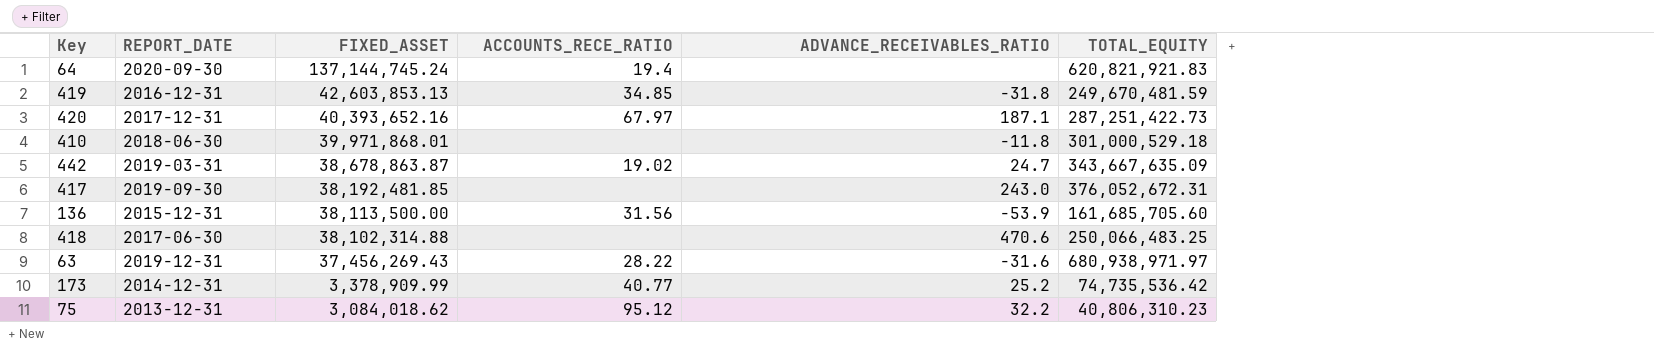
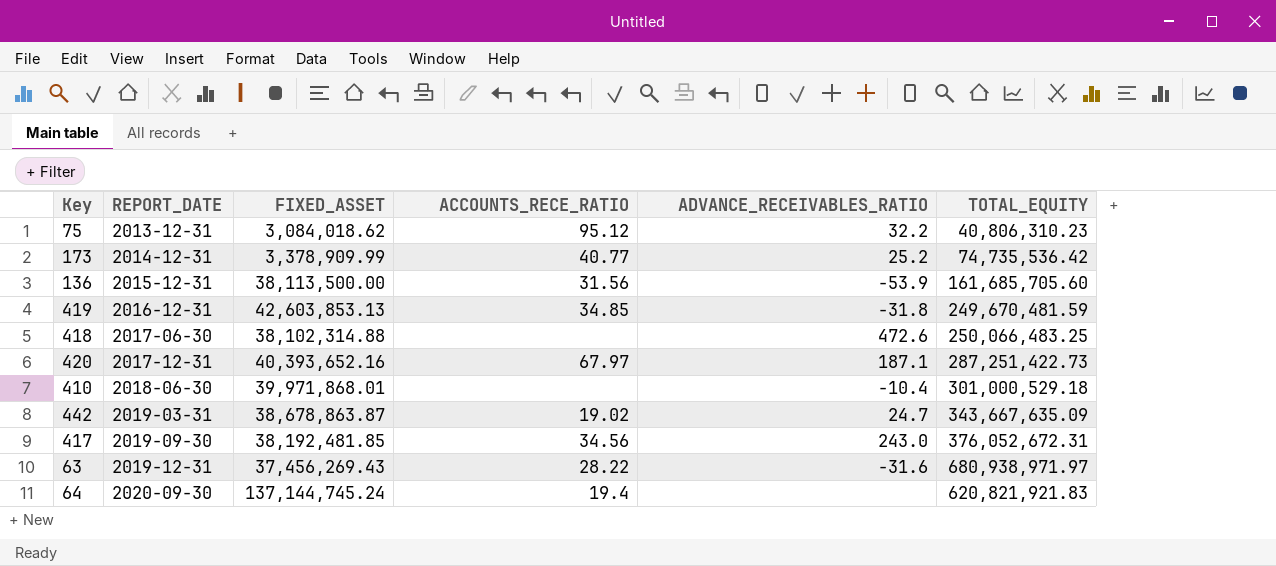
row order: FIXED_ASSET descending -> REPORT_DATE ascending
418 | ADVANCE_RECEIVABLES_RATIO: 470.6 -> 472.6
410 | ADVANCE_RECEIVABLES_RATIO: -11.8 -> -10.4
417 | ACCOUNTS_RECE_RATIO: none -> 34.56

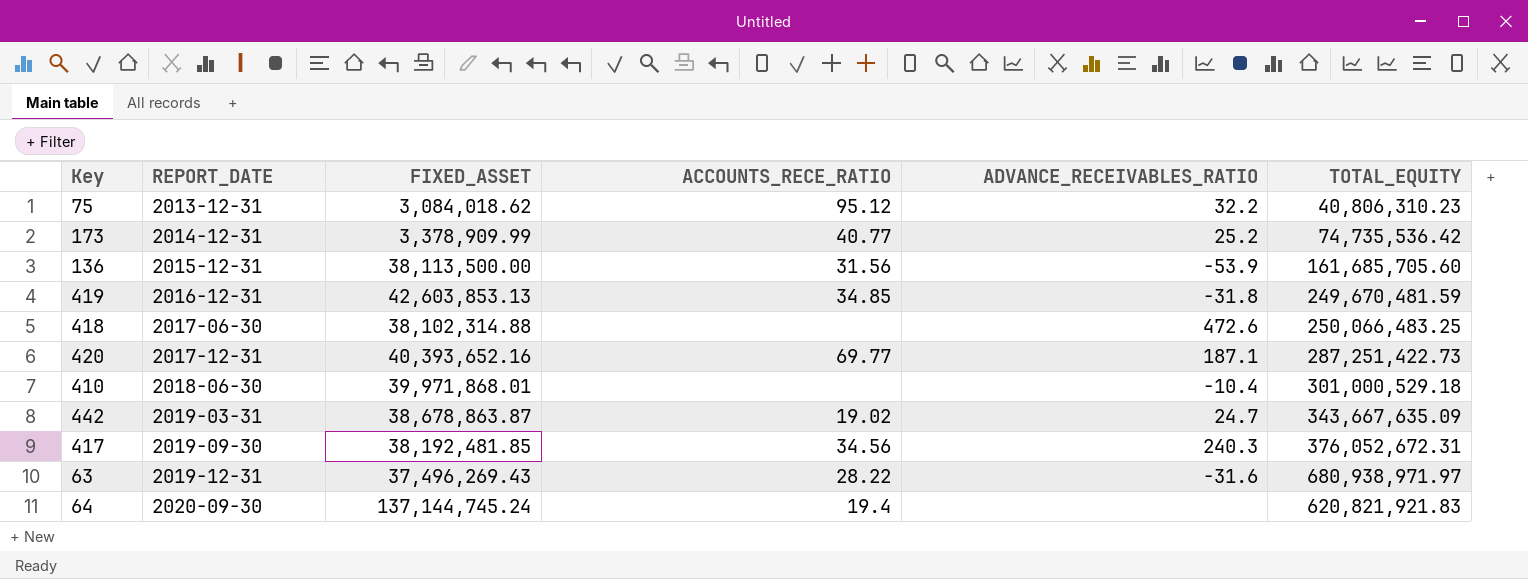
420 | ACCOUNTS_RECE_RATIO: 67.97 -> 69.77
417 | ADVANCE_RECEIVABLES_RATIO: 243.0 -> 240.3
63 | FIXED_ASSET: 37,456,269.43 -> 37,496,269.43

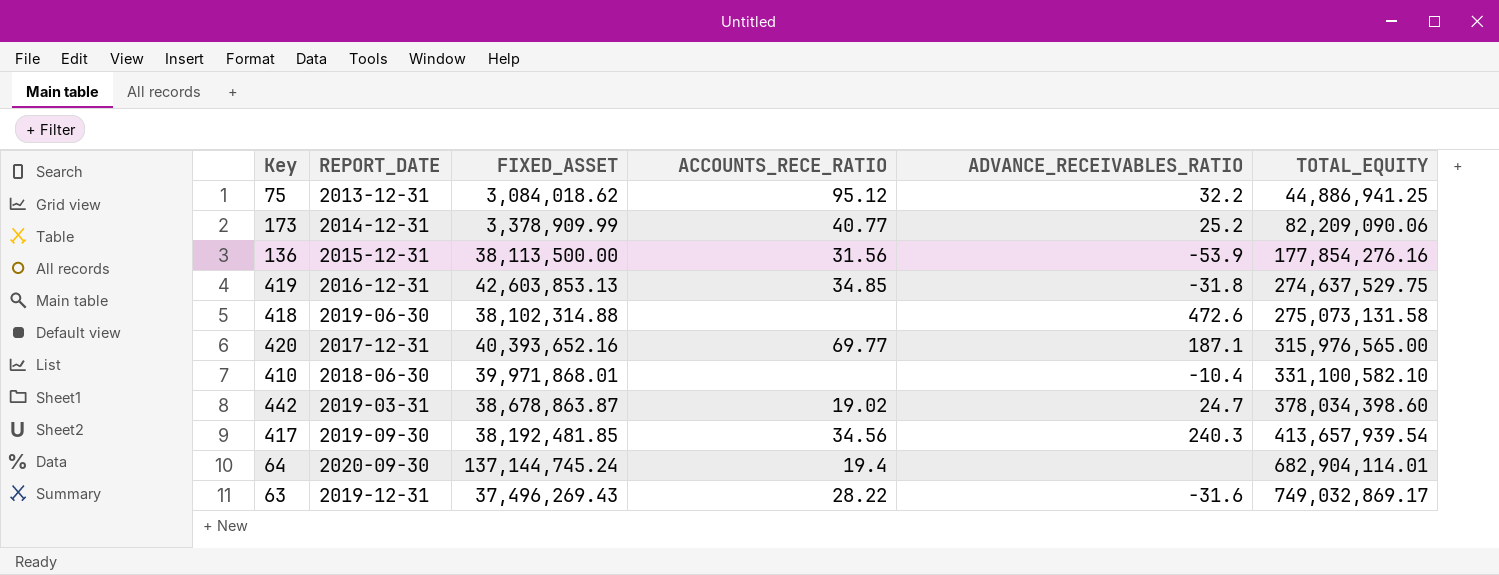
row order: REPORT_DATE ascending -> TOTAL_EQUITY ascending
75 | TOTAL_EQUITY: 40,806,310.23 -> 44,886,941.25
173 | TOTAL_EQUITY: 74,735,536.42 -> 82,209,090.06
136 | TOTAL_EQUITY: 161,685,705.60 -> 177,854,276.16
419 | TOTAL_EQUITY: 249,670,481.59 -> 274,637,529.75
418 | REPORT_DATE: 2017-06-30 -> 2019-06-30
418 | TOTAL_EQUITY: 250,066,483.25 -> 275,073,131.58
420 | TOTAL_EQUITY: 287,251,422.73 -> 315,976,565.00
410 | TOTAL_EQUITY: 301,000,529.18 -> 331,100,582.10
442 | TOTAL_EQUITY: 343,667,635.09 -> 378,034,398.60
417 | TOTAL_EQUITY: 376,052,672.31 -> 413,657,939.54
64 | TOTAL_EQUITY: 620,821,921.83 -> 682,904,114.01
63 | TOTAL_EQUITY: 680,938,971.97 -> 749,032,869.17

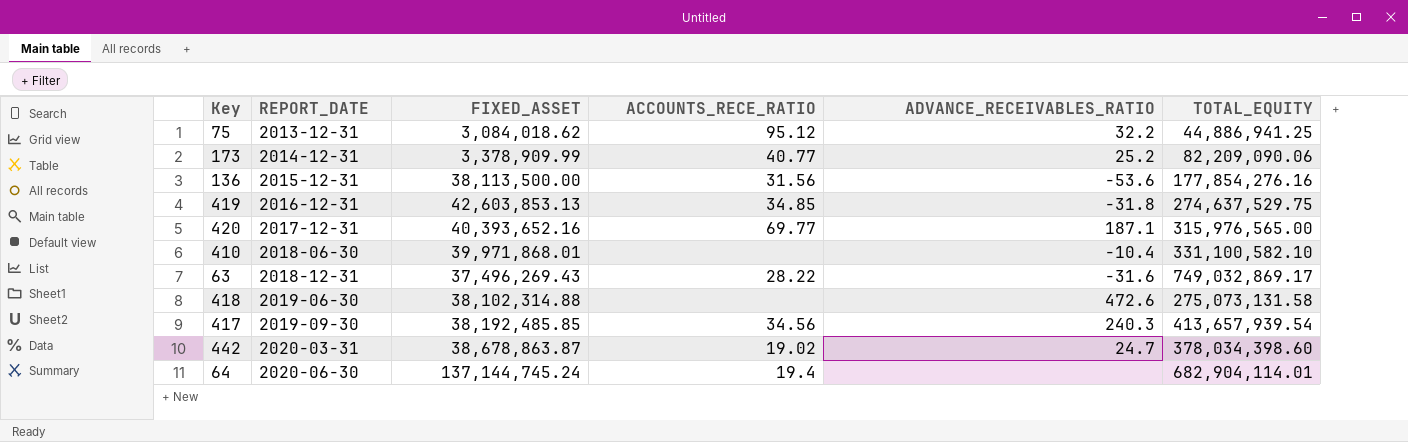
row order: TOTAL_EQUITY ascending -> REPORT_DATE ascending
136 | ADVANCE_RECEIVABLES_RATIO: -53.9 -> -53.6
63 | REPORT_DATE: 2019-12-31 -> 2018-12-31
417 | FIXED_ASSET: 38,192,481.85 -> 38,192,485.85
442 | REPORT_DATE: 2019-03-31 -> 2020-03-31
64 | REPORT_DATE: 2020-09-30 -> 2020-06-30

